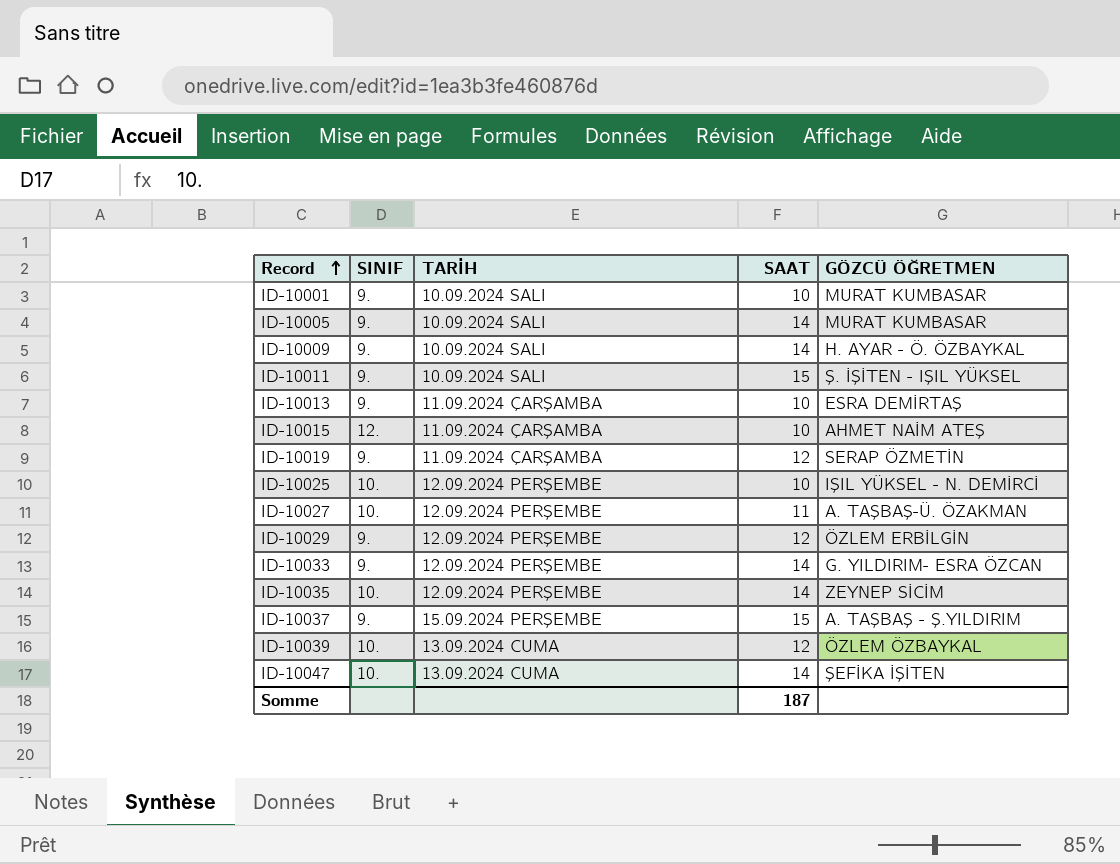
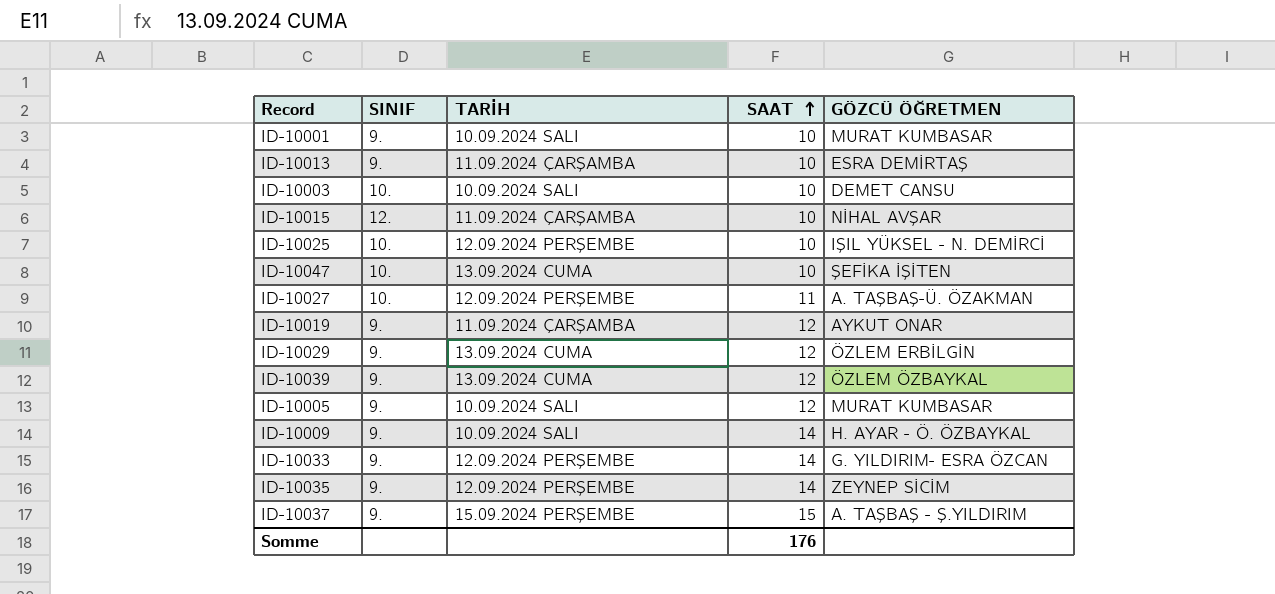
row order: Record ascending -> SAAT ascending
row ID-10011: 9. | 10.09.2024 SALI | 15 | Ş. İŞİTEN - IŞIL YÜKSEL -> none
row ID-10003: none -> 10. | 10.09.2024 SALI | 10 | DEMET CANSU
ID-10015 | GÖZCÜ ÖĞRETMEN: AHMET NAİM ATEŞ -> NİHAL AVŞAR
ID-10047 | SAAT: 14 -> 10
ID-10019 | GÖZCÜ ÖĞRETMEN: SERAP ÖZMETİN -> AYKUT ONAR
ID-10029 | TARİH: 12.09.2024 PERŞEMBE -> 13.09.2024 CUMA
ID-10039 | SINIF: 10. -> 9.
ID-10005 | SAAT: 14 -> 12
ID-10035 | SINIF: 10. -> 9.
Somme | SAAT: 187 -> 176

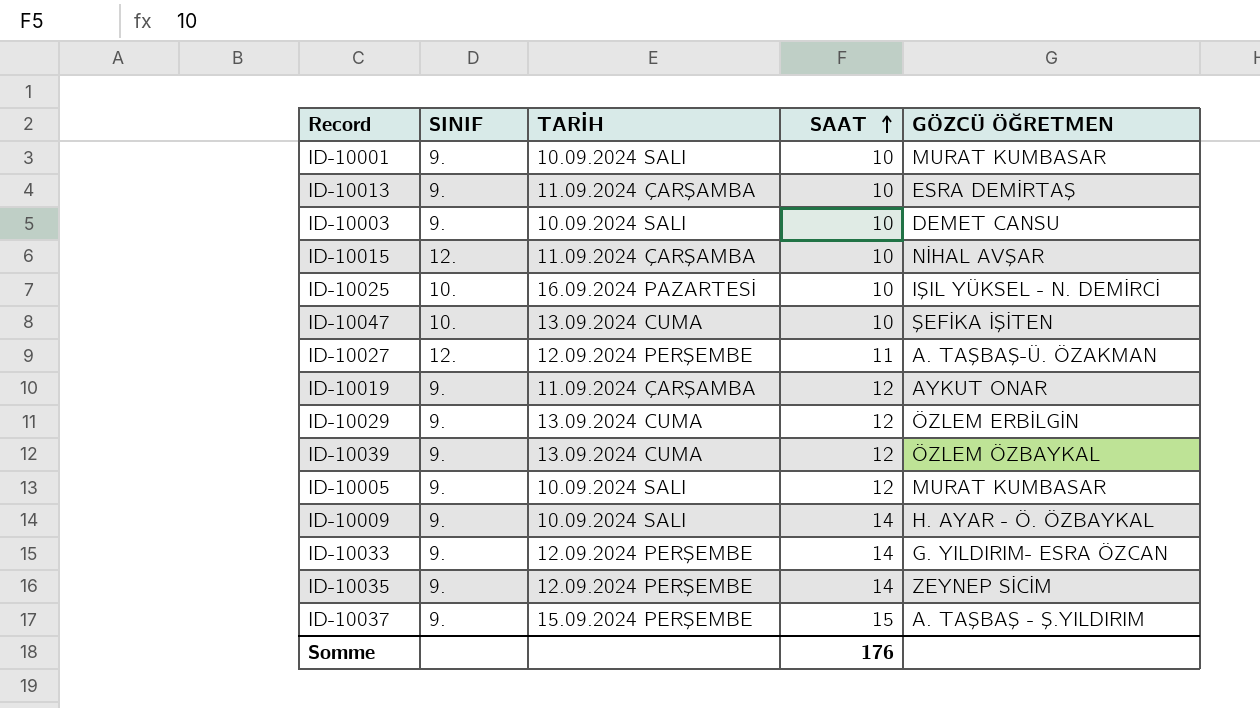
ID-10003 | SINIF: 10. -> 9.
ID-10025 | TARİH: 12.09.2024 PERŞEMBE -> 16.09.2024 PAZARTESİ
ID-10027 | SINIF: 10. -> 12.

